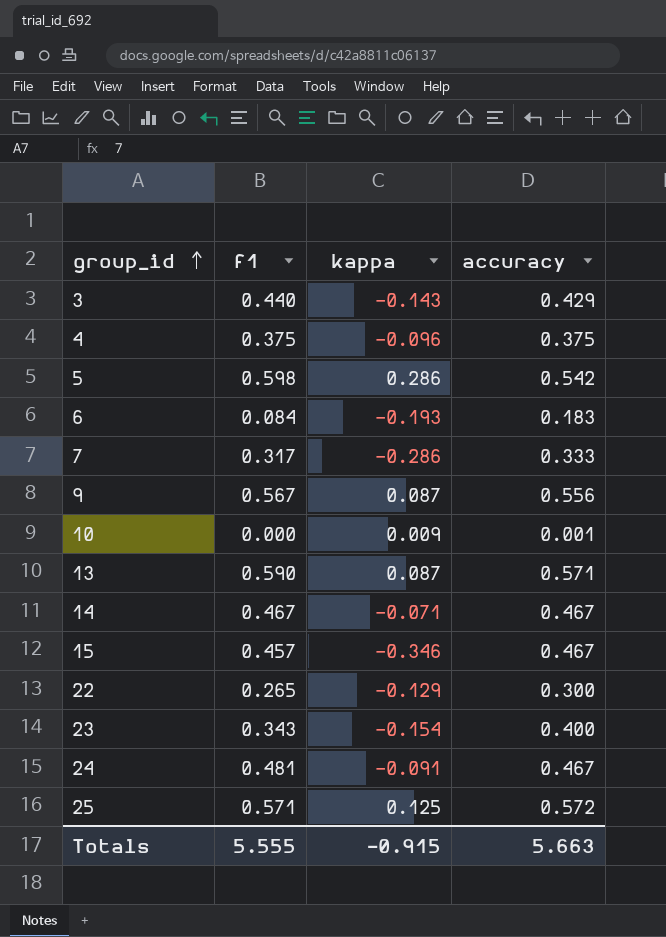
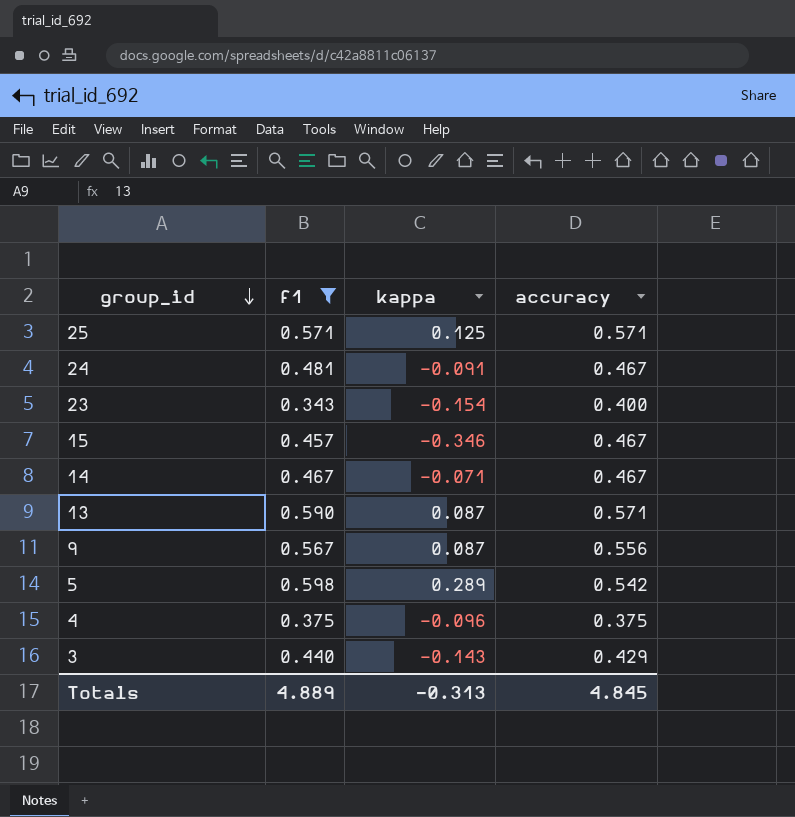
filter: none -> f1 >= 0.343
row order: group_id ascending -> group_id descending
25 | accuracy: 0.572 -> 0.571
5 | kappa: 0.286 -> 0.289
Totals | f1: 5.555 -> 4.889
Totals | kappa: -0.915 -> -0.313
Totals | accuracy: 5.663 -> 4.845

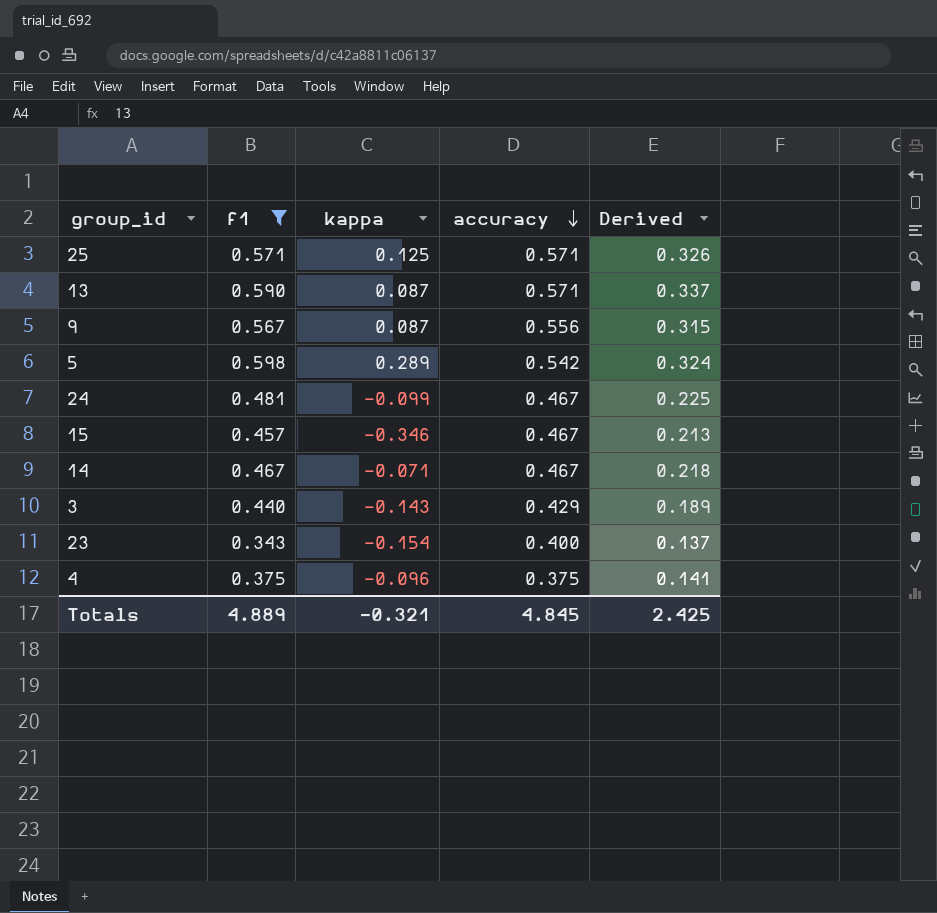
row order: group_id descending -> accuracy descending
column Derived | formula: none -> [f1] * [accuracy]
24 | kappa: -0.091 -> -0.099
Totals | kappa: -0.313 -> -0.321

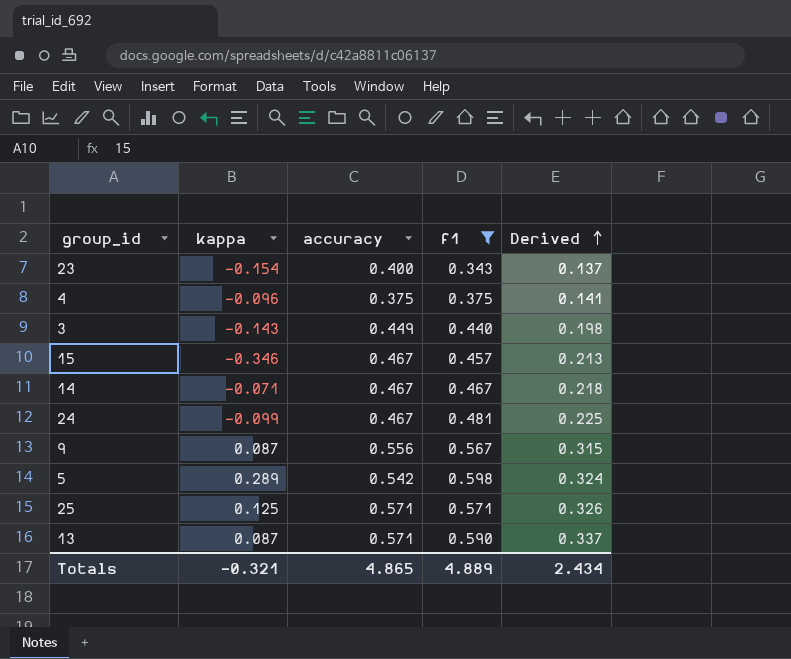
row order: accuracy descending -> Derived ascending
column f1 | position: 2 -> 4
3 | accuracy: 0.429 -> 0.449
3 | Derived: 0.189 -> 0.198
Totals | accuracy: 4.845 -> 4.865
Totals | Derived: 2.425 -> 2.434

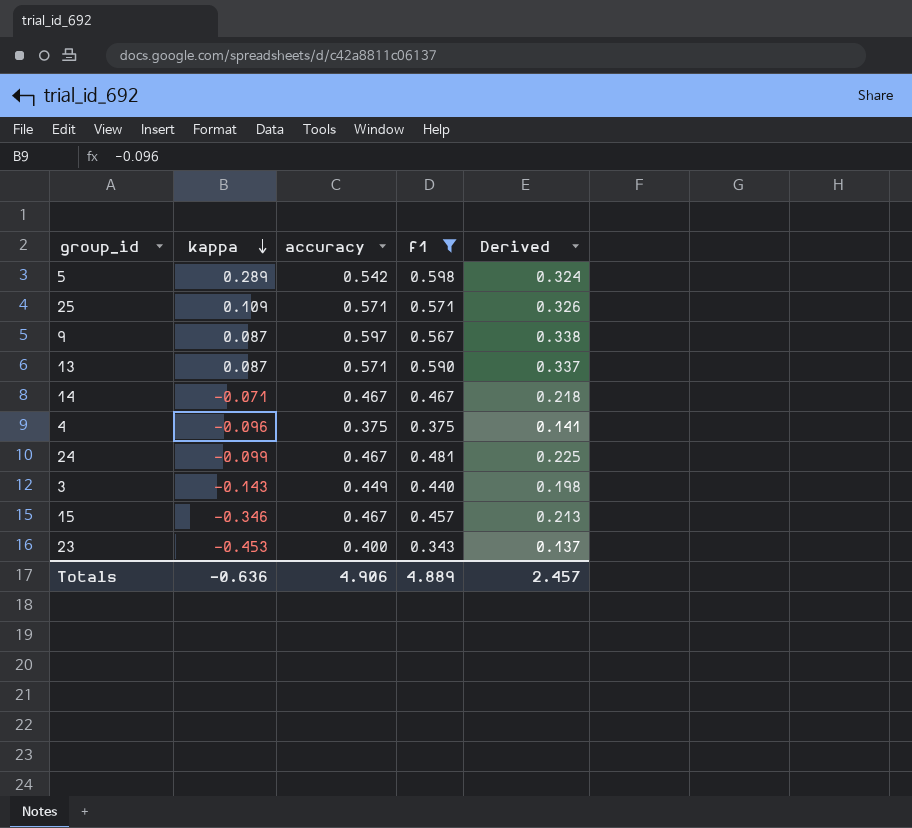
row order: Derived ascending -> kappa descending
25 | kappa: 0.125 -> 0.109
9 | accuracy: 0.556 -> 0.597
9 | Derived: 0.315 -> 0.338
23 | kappa: -0.154 -> -0.453
Totals | kappa: -0.321 -> -0.636
Totals | accuracy: 4.865 -> 4.906
Totals | Derived: 2.434 -> 2.457

